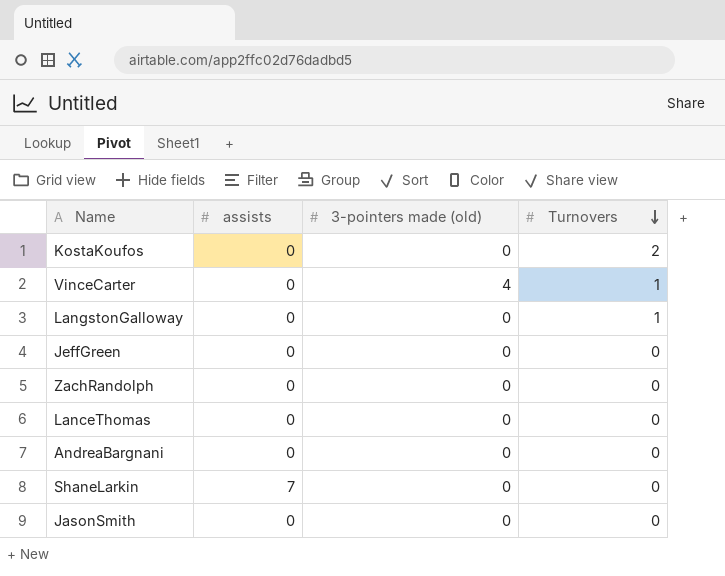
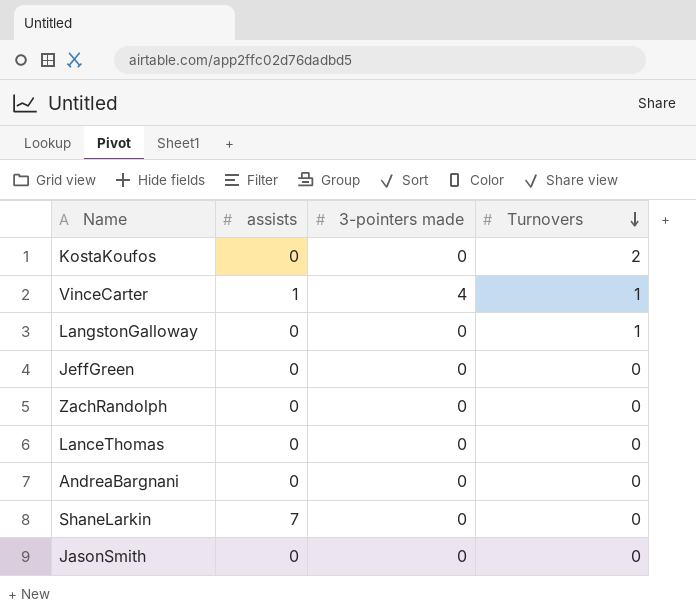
column name: 3-pointers made (old) -> 3-pointers made
VinceCarter | assists: 0 -> 1

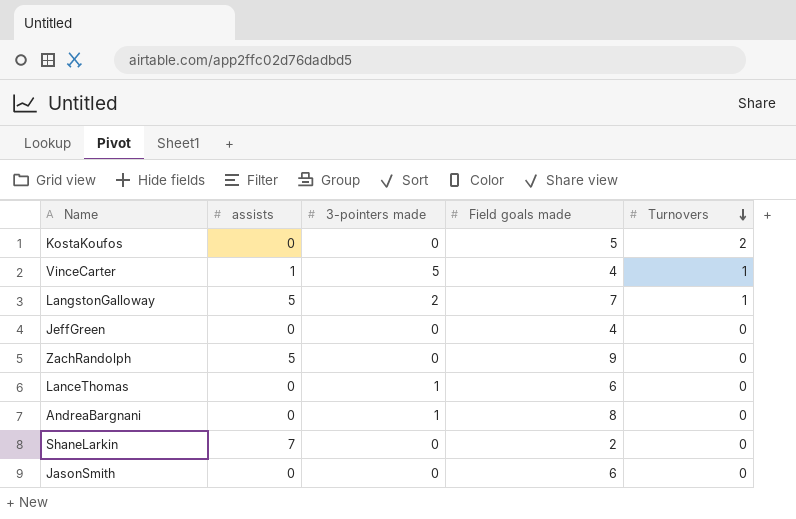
column Field goals made | position: none -> 4
VinceCarter | 3-pointers made: 4 -> 5
LangstonGalloway | assists: 0 -> 5
LangstonGalloway | 3-pointers made: 0 -> 2
ZachRandolph | assists: 0 -> 5
LanceThomas | 3-pointers made: 0 -> 1
AndreaBargnani | 3-pointers made: 0 -> 1

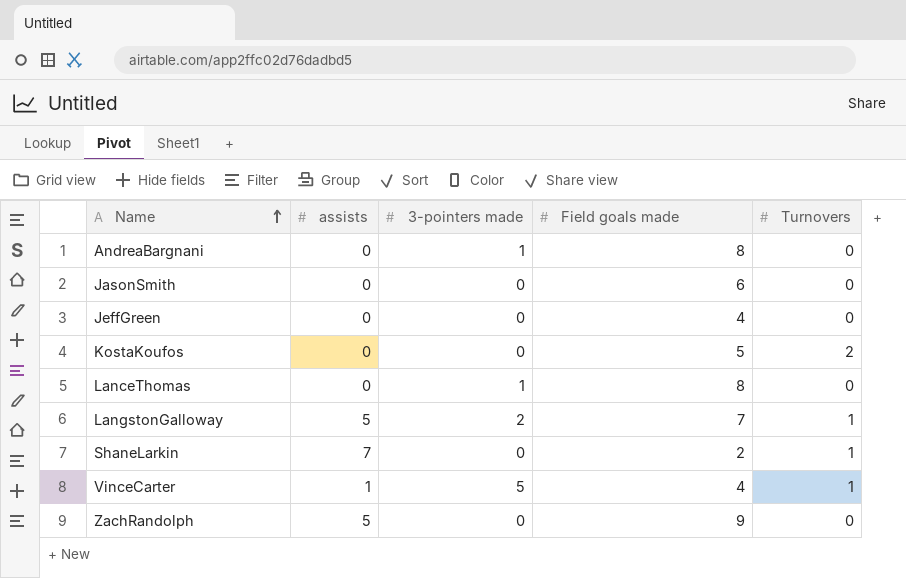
row order: Turnovers descending -> Name ascending
LanceThomas | Field goals made: 6 -> 8
ShaneLarkin | Turnovers: 0 -> 1

